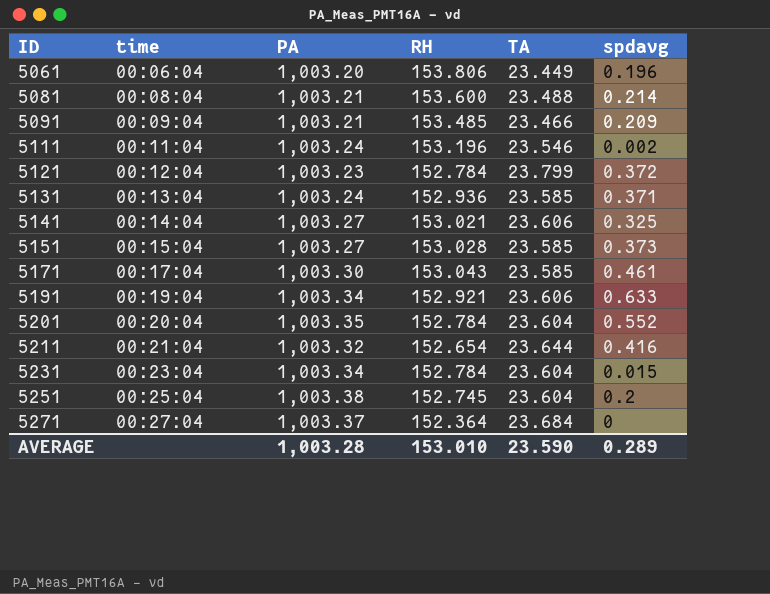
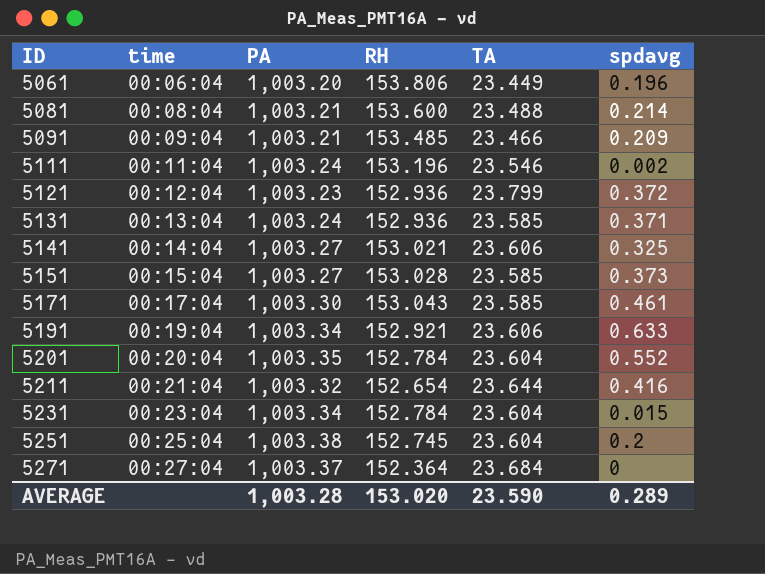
5121 | RH: 152.784 -> 152.936
AVERAGE | RH: 153.010 -> 153.020

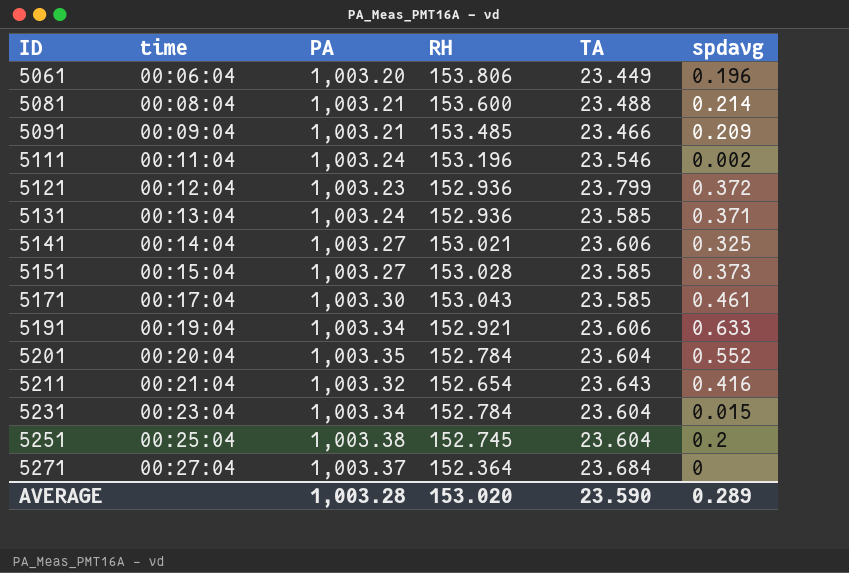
5211 | TA: 23.644 -> 23.643

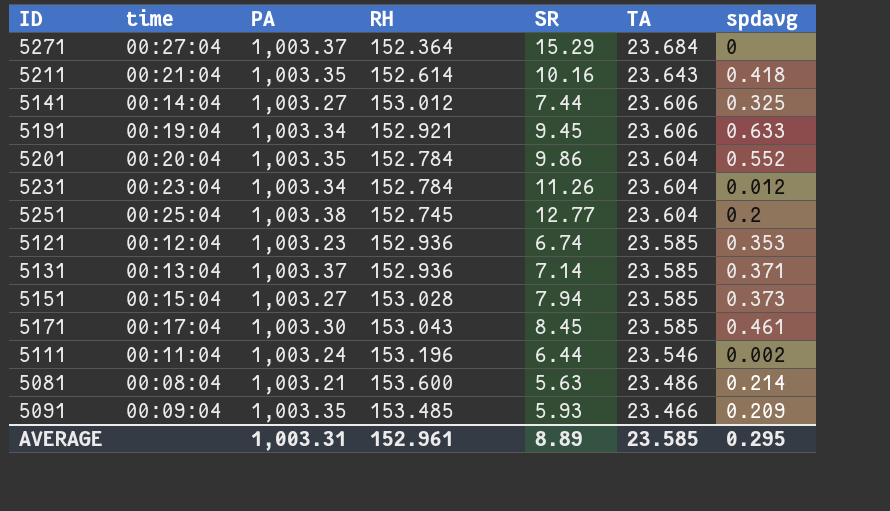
row order: ID ascending -> TA descending
column SR | position: none -> 5
row 5061: 00:06:04 | 1,003.20 | 153.806 | 23.449 | 0.196 -> none
5211 | PA: 1,003.32 -> 1,003.35
5211 | RH: 152.654 -> 152.614
5211 | spdavg: 0.416 -> 0.418
5141 | RH: 153.021 -> 153.012
5231 | spdavg: 0.015 -> 0.012
5121 | TA: 23.799 -> 23.585
5121 | spdavg: 0.372 -> 0.353
5131 | PA: 1,003.24 -> 1,003.37
5081 | TA: 23.488 -> 23.486
5091 | PA: 1,003.21 -> 1,003.35
AVERAGE | PA: 1,003.28 -> 1,003.31
AVERAGE | RH: 153.020 -> 152.961
AVERAGE | TA: 23.590 -> 23.585
AVERAGE | spdavg: 0.289 -> 0.295

